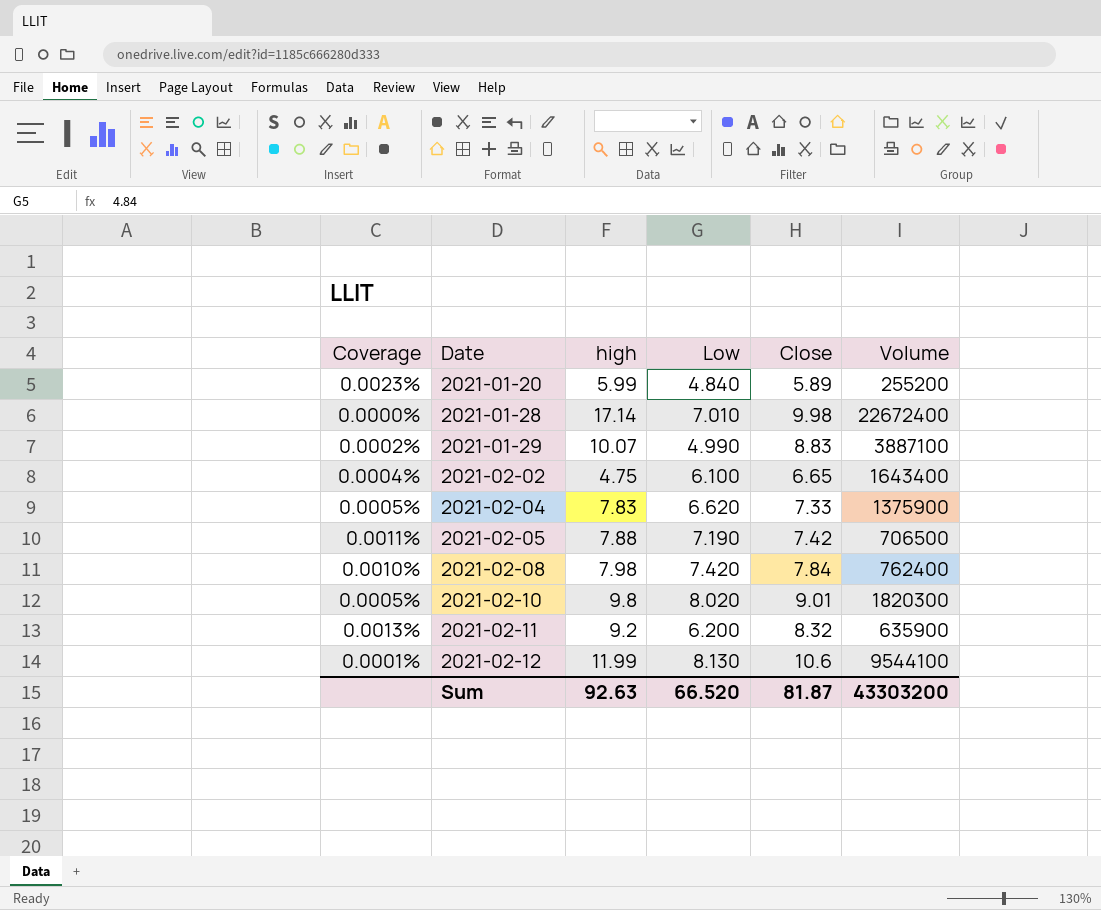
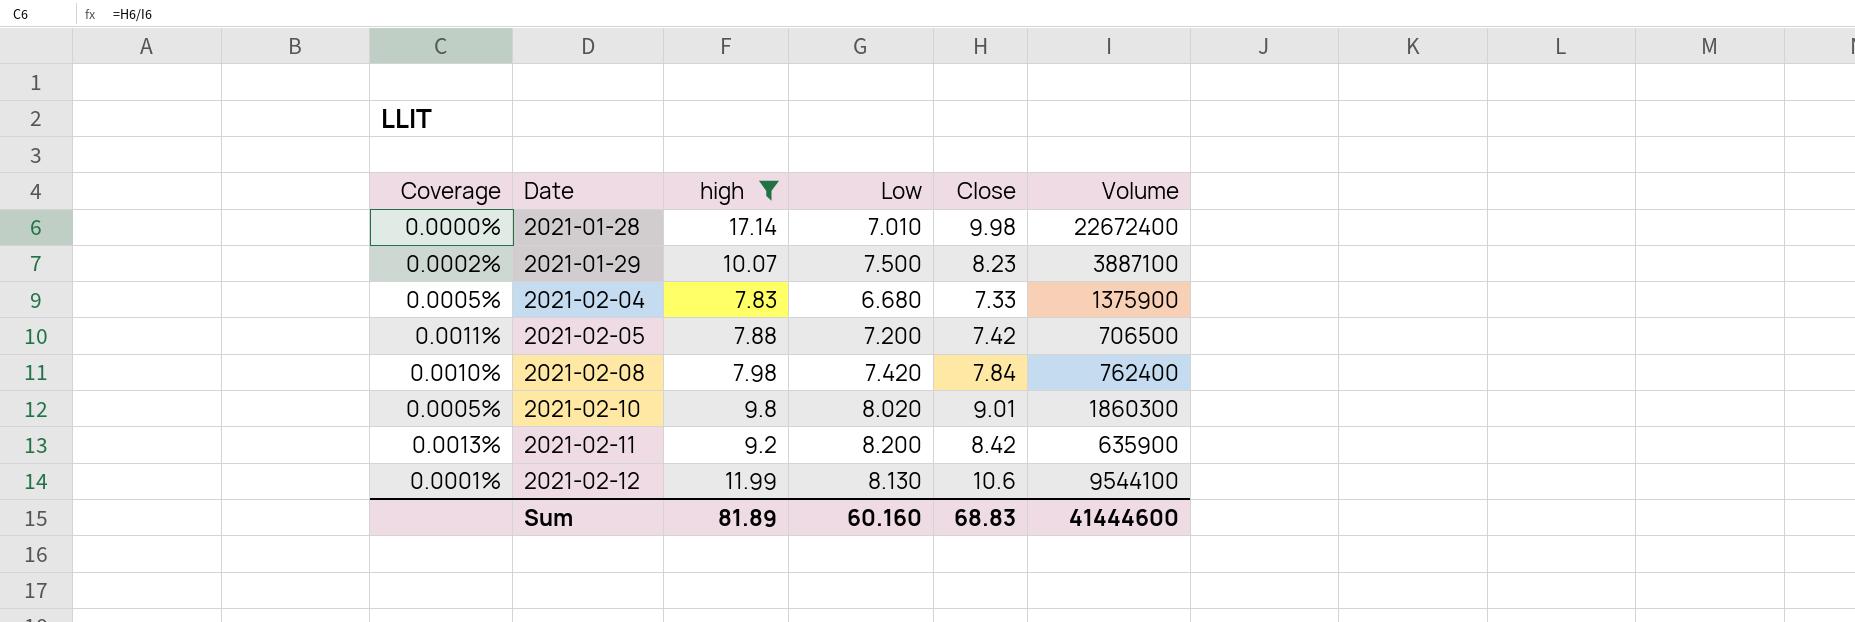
filter: none -> high >= 7.83
2021-01-29 | Low: 4.990 -> 7.500
2021-01-29 | Close: 8.83 -> 8.23
2021-02-04 | Low: 6.620 -> 6.680
2021-02-05 | Low: 7.190 -> 7.200
2021-02-10 | Volume: 1820300 -> 1860300
2021-02-11 | Low: 6.200 -> 8.200
2021-02-11 | Close: 8.32 -> 8.42
Sum | high: 92.63 -> 81.89
Sum | Low: 66.520 -> 60.160
Sum | Close: 81.87 -> 68.83
Sum | Volume: 43303200 -> 41444600

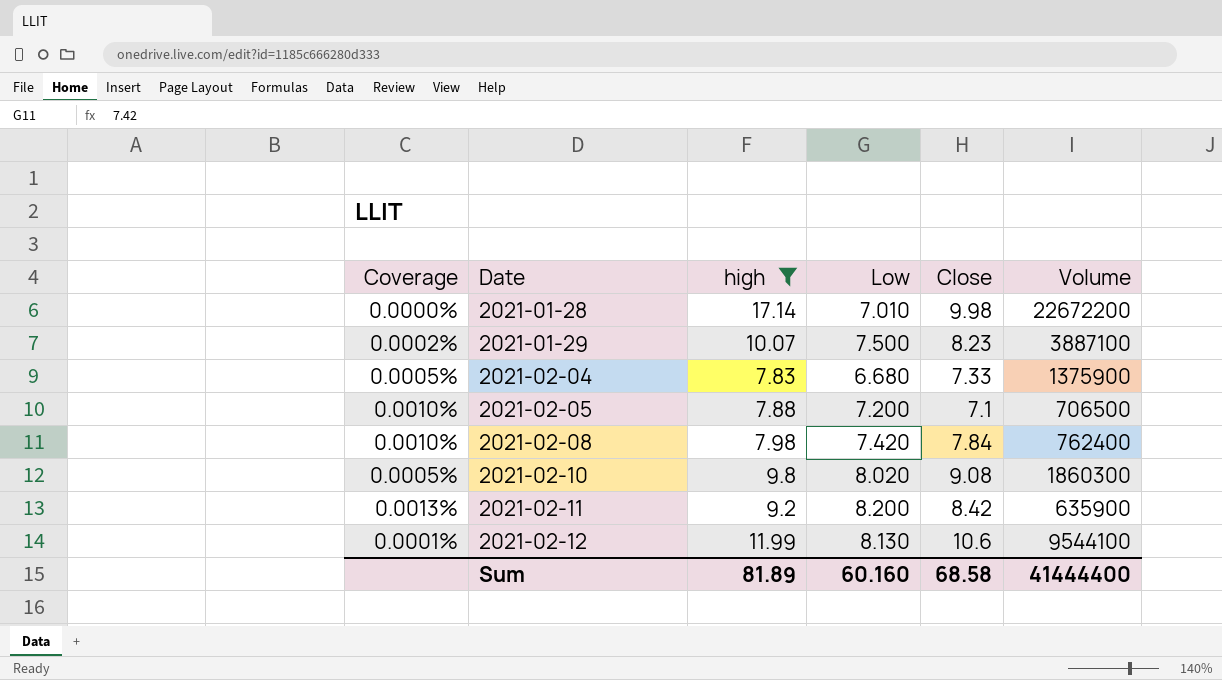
2021-01-28 | Volume: 22672400 -> 22672200
2021-02-05 | Coverage: 0.0011% -> 0.0010%
2021-02-05 | Close: 7.42 -> 7.1
2021-02-10 | Close: 9.01 -> 9.08
Sum | Close: 68.83 -> 68.58
Sum | Volume: 41444600 -> 41444400

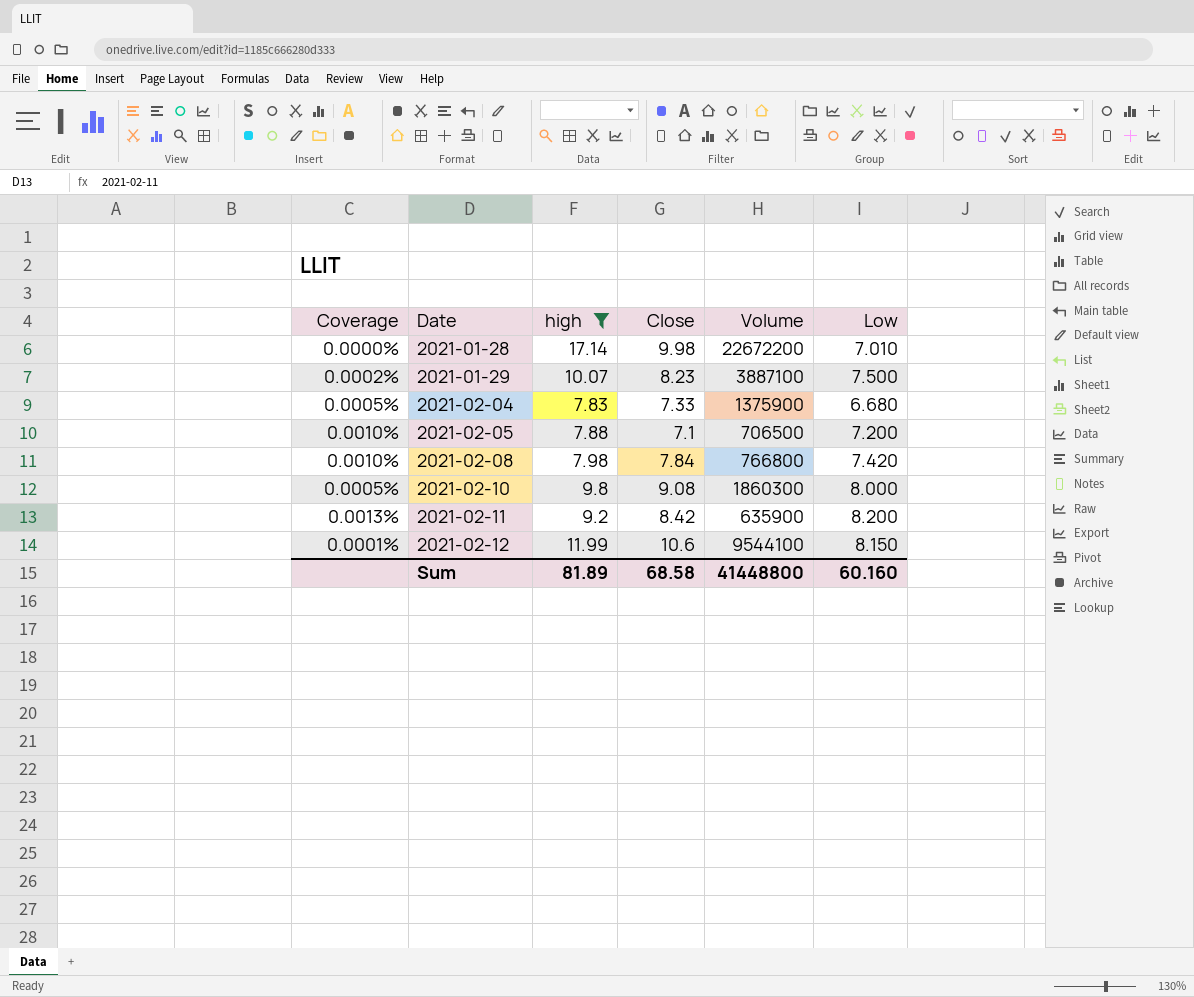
column Low | position: 4 -> 6
2021-02-08 | Volume: 762400 -> 766800
2021-02-10 | Low: 8.020 -> 8.000
2021-02-12 | Low: 8.130 -> 8.150
Sum | Volume: 41444400 -> 41448800

